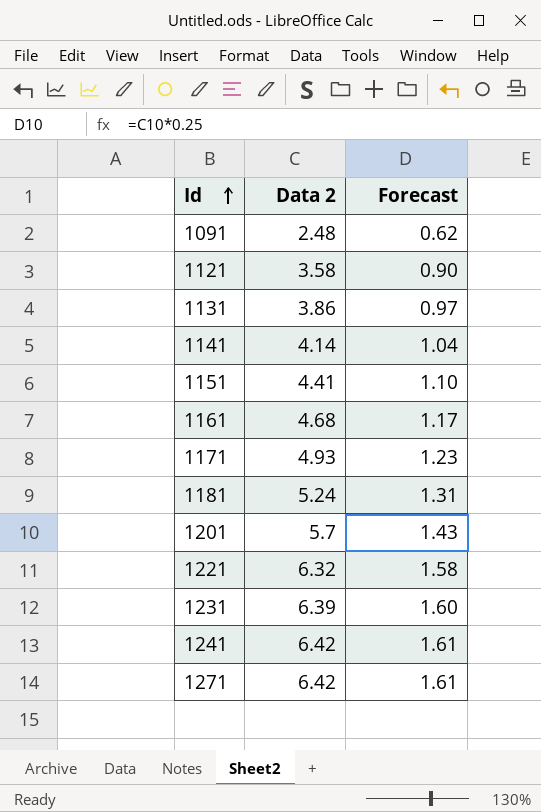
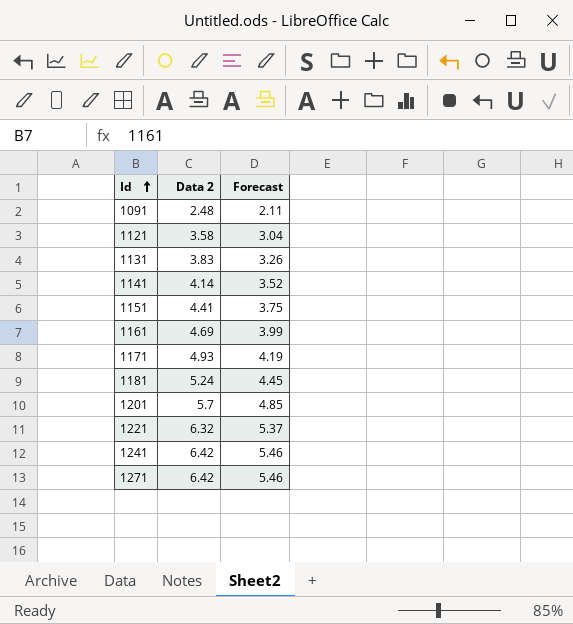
column Forecast | formula: [Data 2] * 0.25 -> [Data 2] * 0.85
row 1231: 6.39 | 1.60 -> none
1131 | Data 2: 3.86 -> 3.83
1161 | Data 2: 4.68 -> 4.69

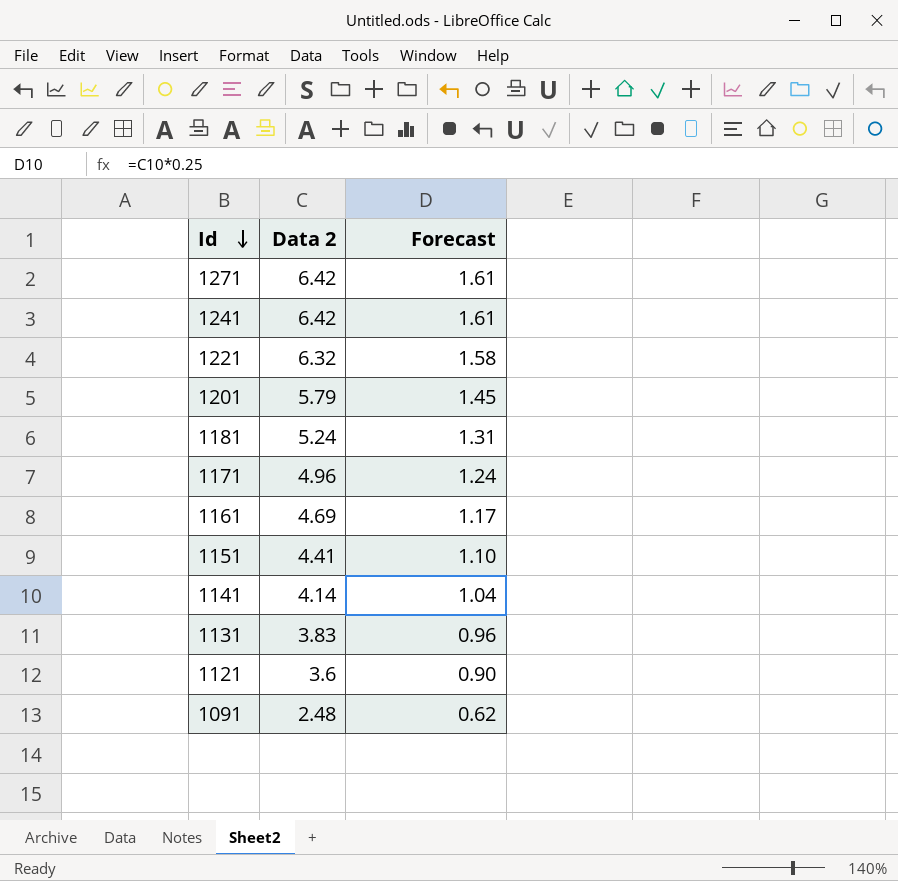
row order: Id ascending -> Id descending
column Forecast | formula: [Data 2] * 0.85 -> [Data 2] * 0.25
1201 | Data 2: 5.7 -> 5.79
1171 | Data 2: 4.93 -> 4.96
1121 | Data 2: 3.58 -> 3.6

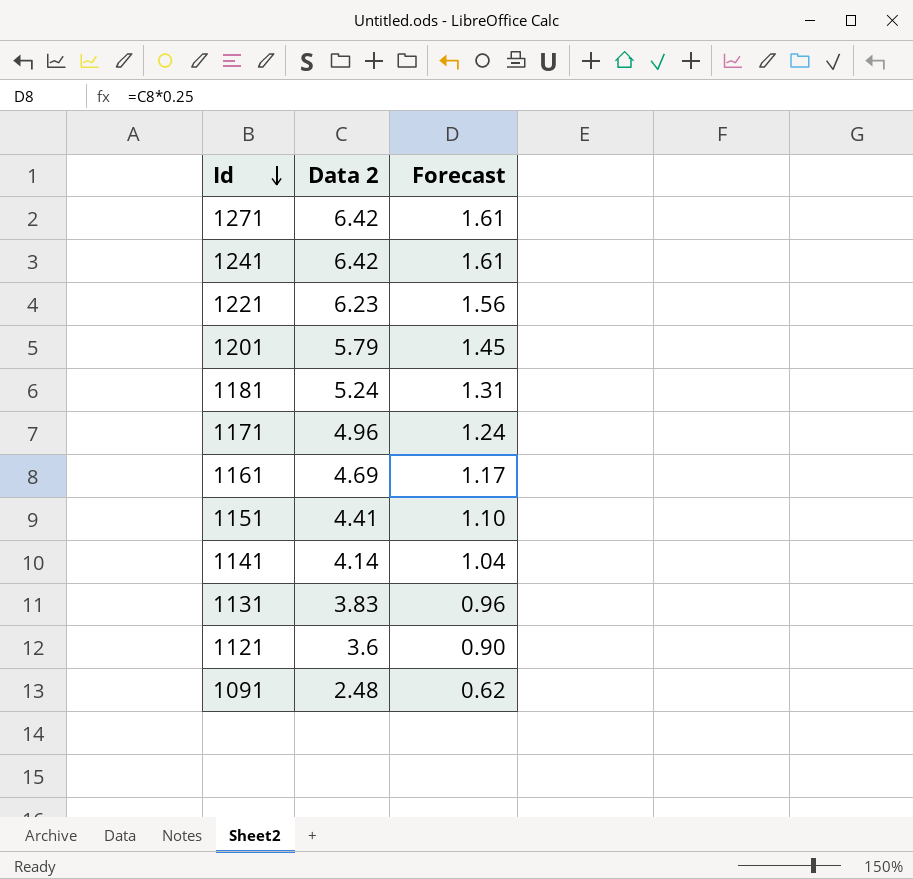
1221 | Data 2: 6.32 -> 6.23
1221 | Forecast: 1.58 -> 1.56

